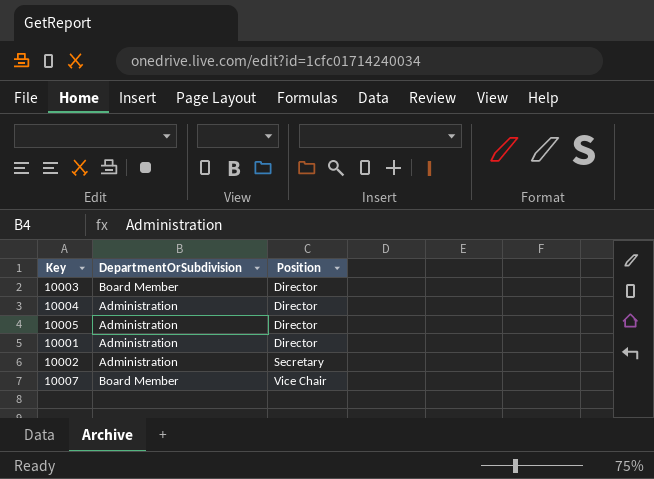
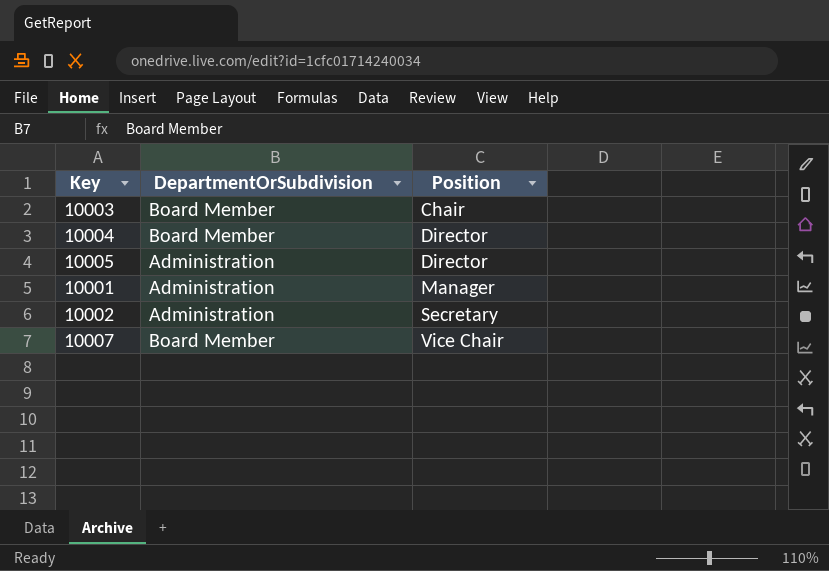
10003 | Position: Director -> Chair
10004 | DepartmentOrSubdivision: Administration -> Board Member
10001 | Position: Director -> Manager

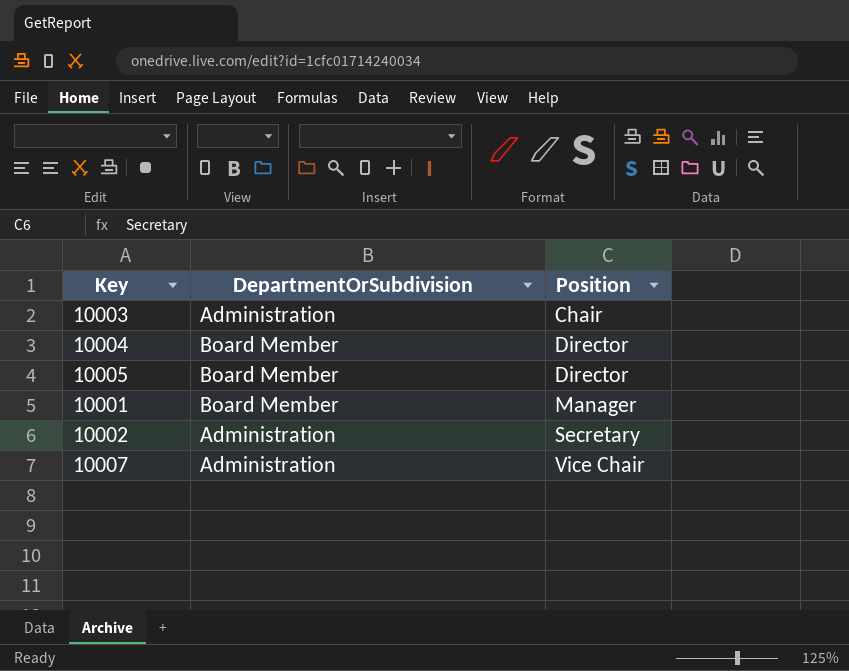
10003 | DepartmentOrSubdivision: Board Member -> Administration
10005 | DepartmentOrSubdivision: Administration -> Board Member
10001 | DepartmentOrSubdivision: Administration -> Board Member
10007 | DepartmentOrSubdivision: Board Member -> Administration

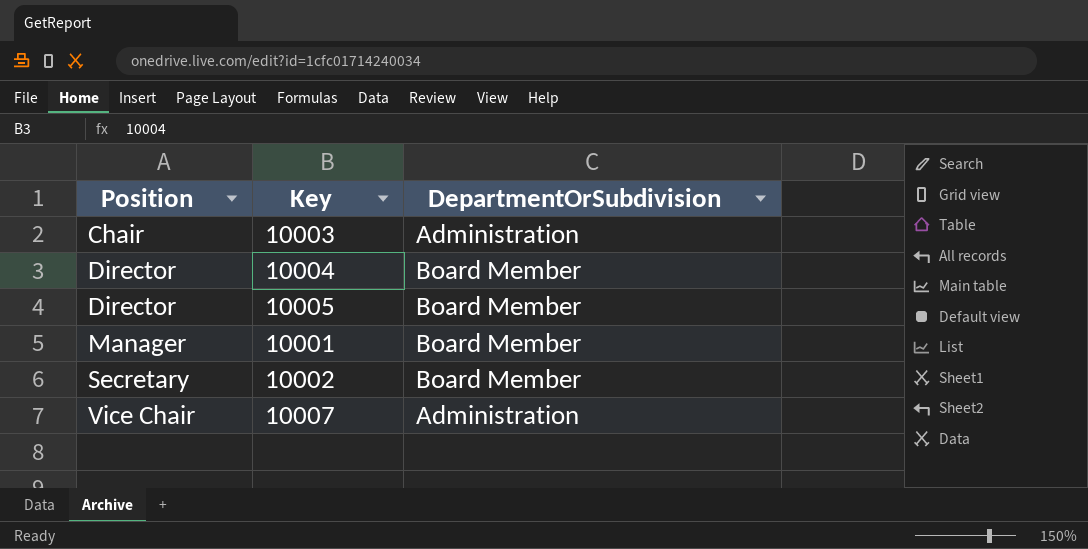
column Position | position: 3 -> 1
10002 | DepartmentOrSubdivision: Administration -> Board Member

